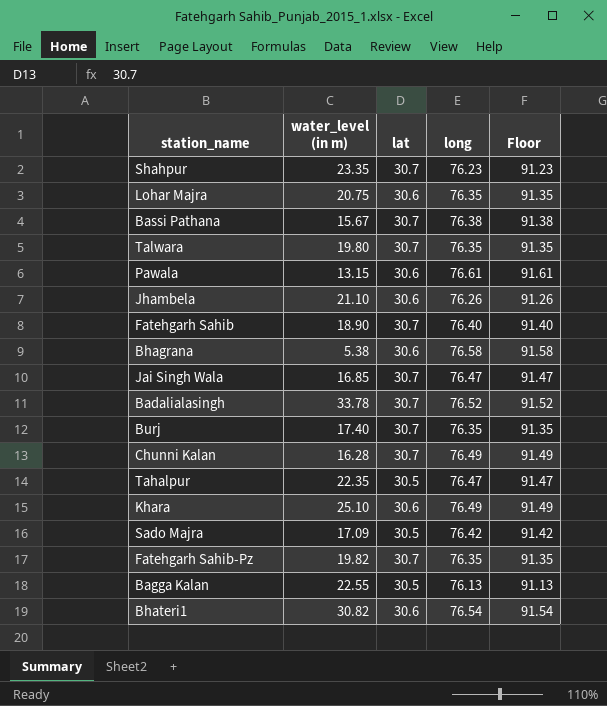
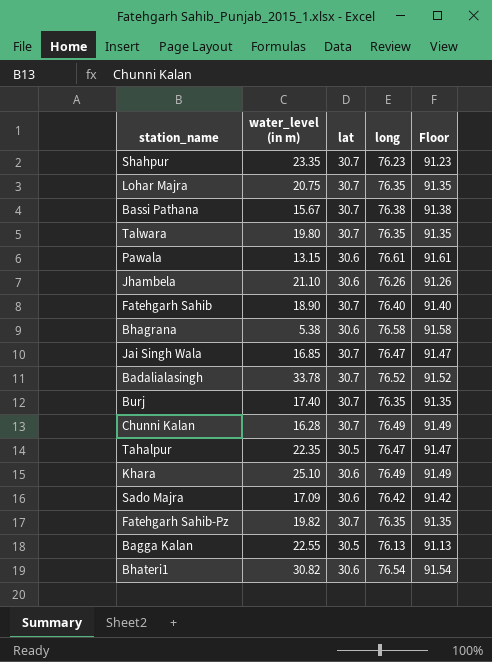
Lohar Majra | lat: 30.6 -> 30.7
Sado Majra | lat: 30.5 -> 30.6

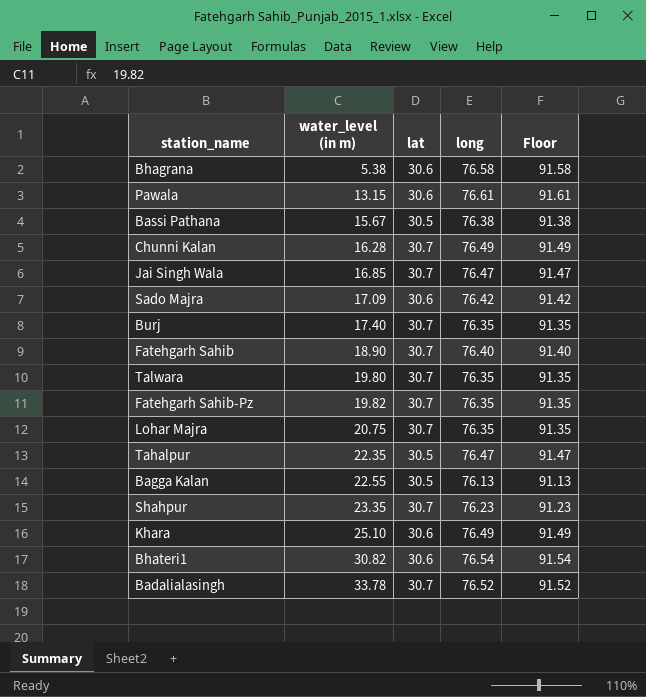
row order: none -> water_level (in m) ascending
row Jhambela: 21.10 | 30.6 | 76.26 | 91.26 -> none
Bassi Pathana | lat: 30.7 -> 30.5

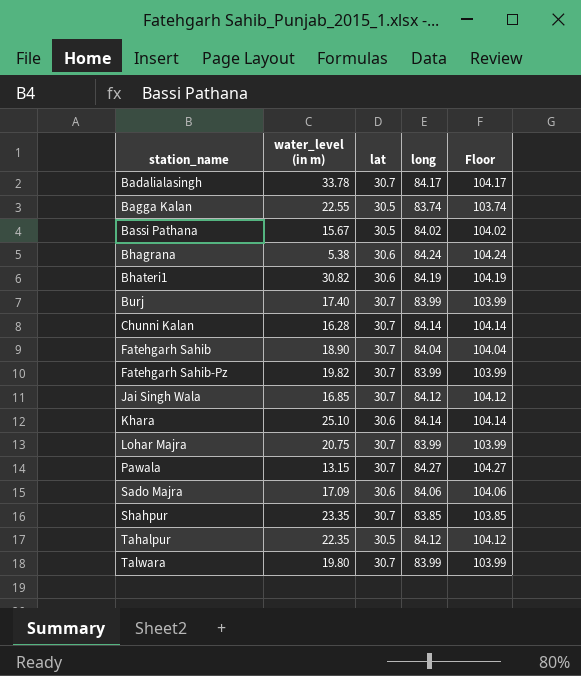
row order: water_level (in m) ascending -> station_name ascending
column Floor | formula: [long] + 15 -> [long] + 20
Badalialasingh | long: 76.52 -> 84.17
Bagga Kalan | long: 76.13 -> 83.74
Bassi Pathana | long: 76.38 -> 84.02
Bhagrana | long: 76.58 -> 84.24
Bhateri1 | long: 76.54 -> 84.19
Burj | long: 76.35 -> 83.99
Chunni Kalan | long: 76.49 -> 84.14
Fatehgarh Sahib | long: 76.40 -> 84.04
Fatehgarh Sahib-Pz | long: 76.35 -> 83.99
Jai Singh Wala | long: 76.47 -> 84.12
Khara | long: 76.49 -> 84.14
Lohar Majra | long: 76.35 -> 83.99
Pawala | lat: 30.6 -> 30.7
Pawala | long: 76.61 -> 84.27
Sado Majra | long: 76.42 -> 84.06
Shahpur | long: 76.23 -> 83.85
Tahalpur | long: 76.47 -> 84.12
Talwara | long: 76.35 -> 83.99

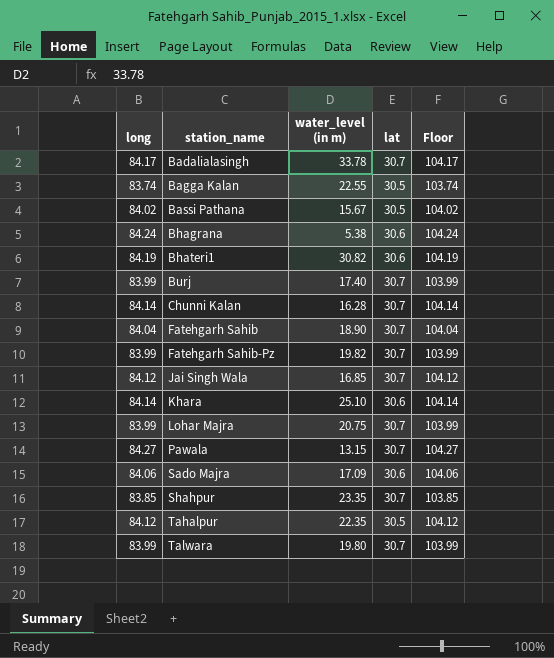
column long | position: 4 -> 1

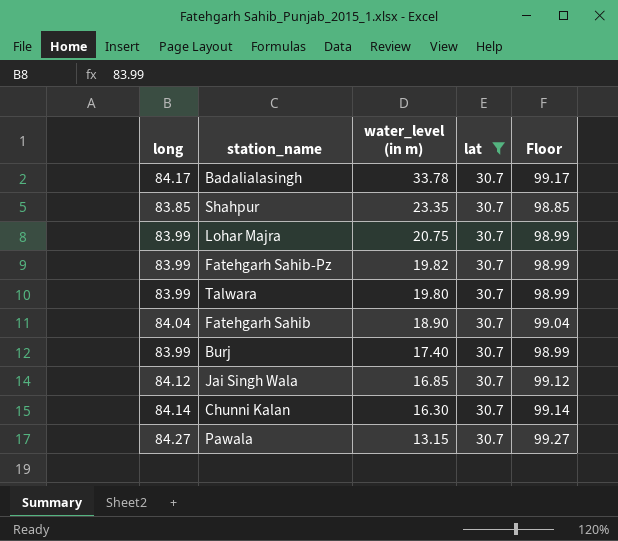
filter: none -> lat = 30.7
row order: station_name ascending -> water_level (in m) descending
column Floor | formula: [long] + 20 -> [long] + 15
Chunni Kalan | water_level (in m): 16.28 -> 16.30

